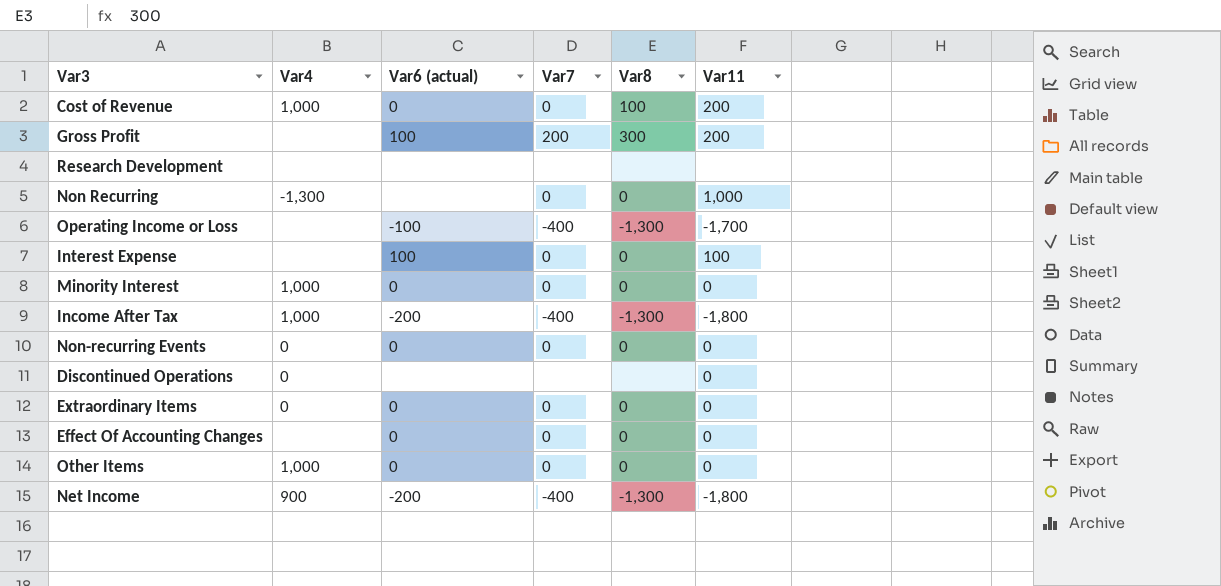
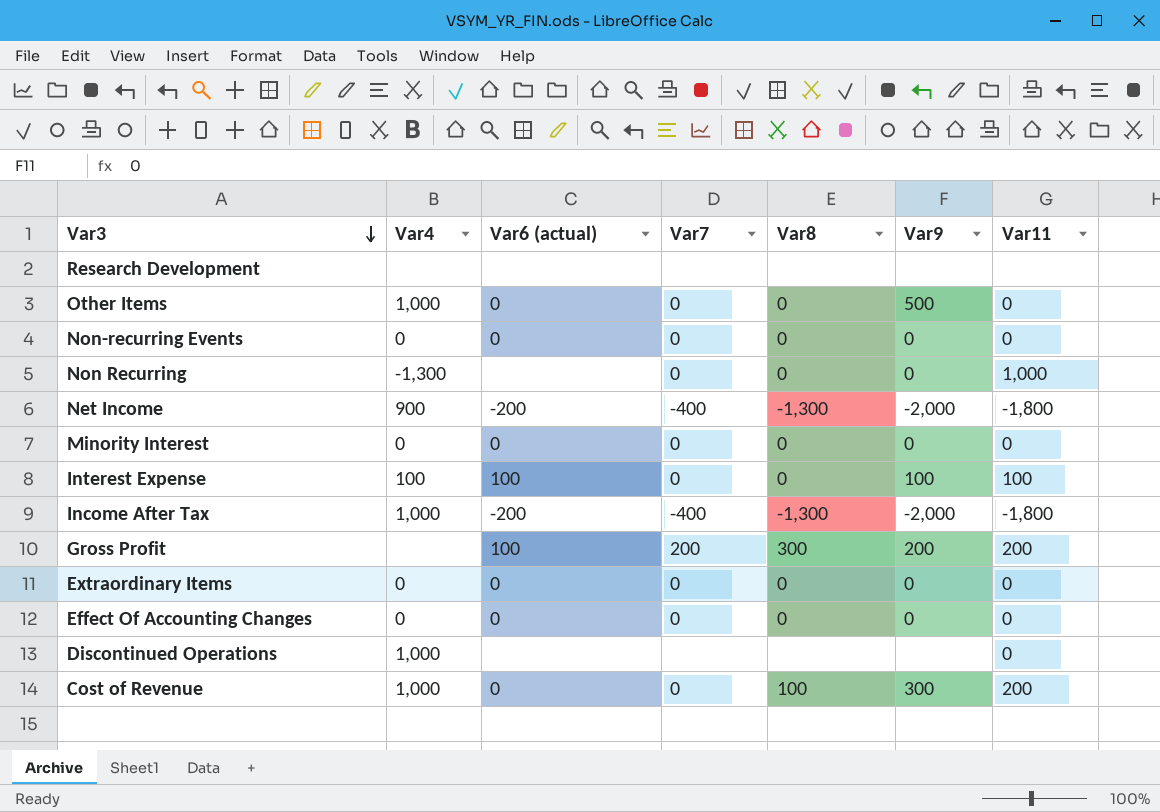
row order: none -> Var3 descending
column Var9 | position: none -> 6
row Operating Income or Loss: none | -100 | -400 | -1,300 | -1,700 -> none
Minority Interest | Var4: 1,000 -> 0
Interest Expense | Var4: none -> 100
Effect Of Accounting Changes | Var4: none -> 0
Discontinued Operations | Var4: 0 -> 1,000

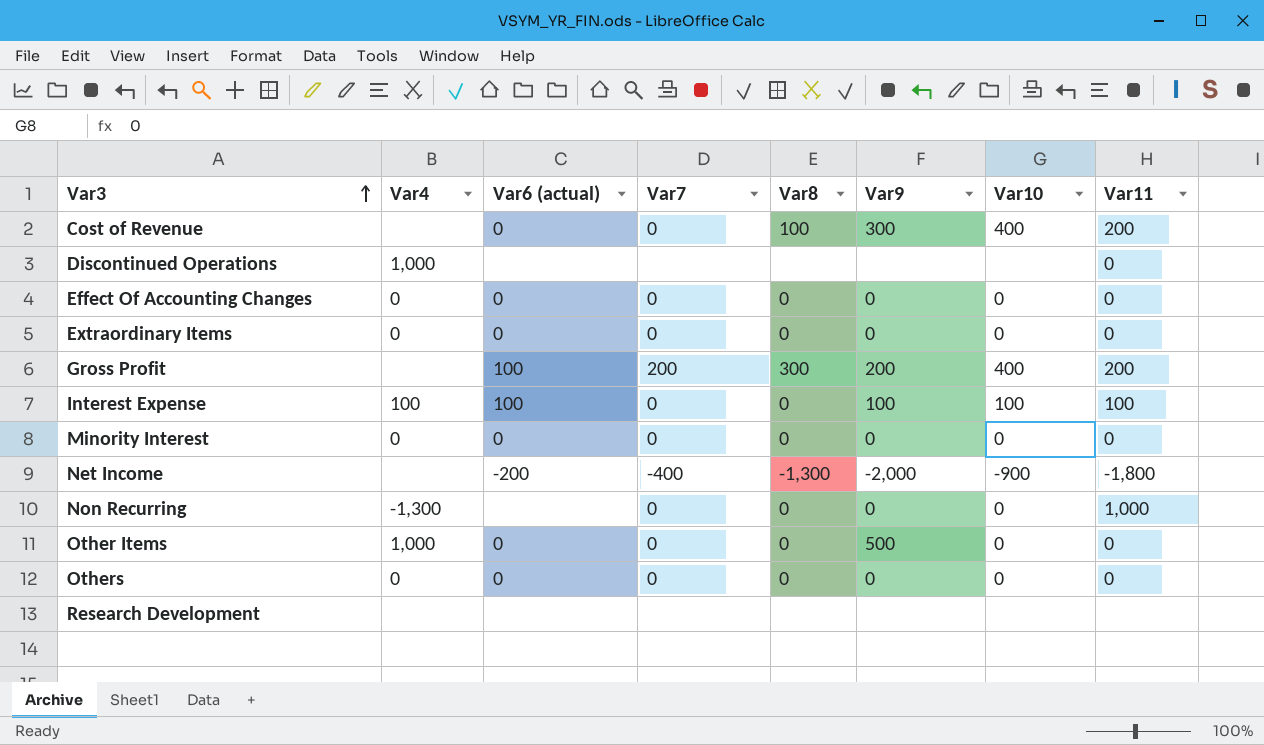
row order: Var3 descending -> Var3 ascending
column Var10 | position: none -> 7
row Non-recurring Events: 0 | 0 | 0 | 0 | 0 | 0 -> none
row Income After Tax: 1,000 | -200 | -400 | -1,300 | -2,000 | -1,800 -> none
Cost of Revenue | Var4: 1,000 -> none
Net Income | Var4: 900 -> none
row Others: none -> 0 | 0 | 0 | 0 | 0 | 0 | 0

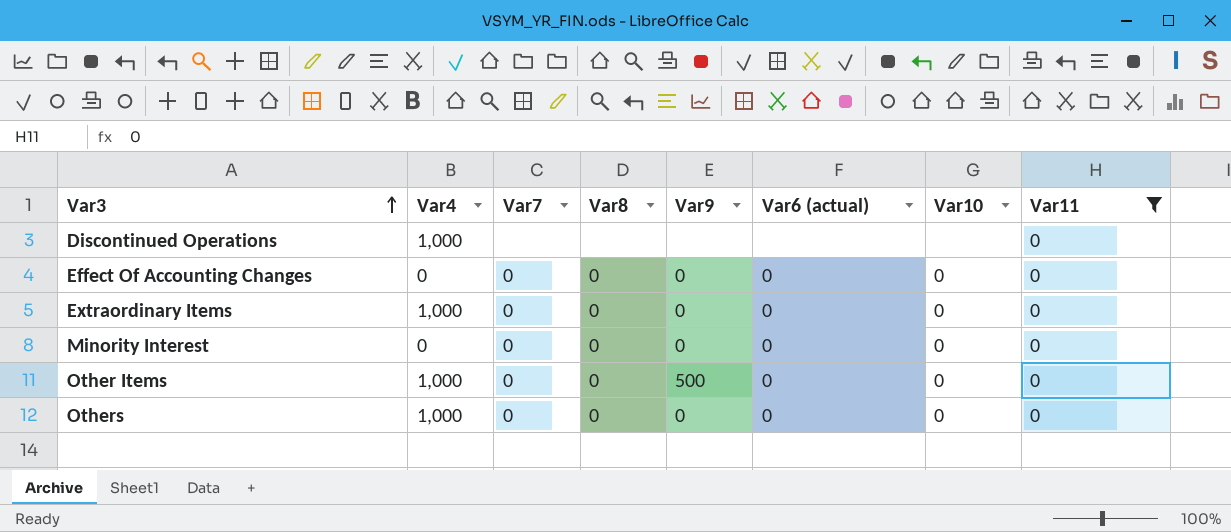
filter: none -> Var11 = 0
column Var6 (actual) | position: 3 -> 6
Extraordinary Items | Var4: 0 -> 1,000
Others | Var4: 0 -> 1,000

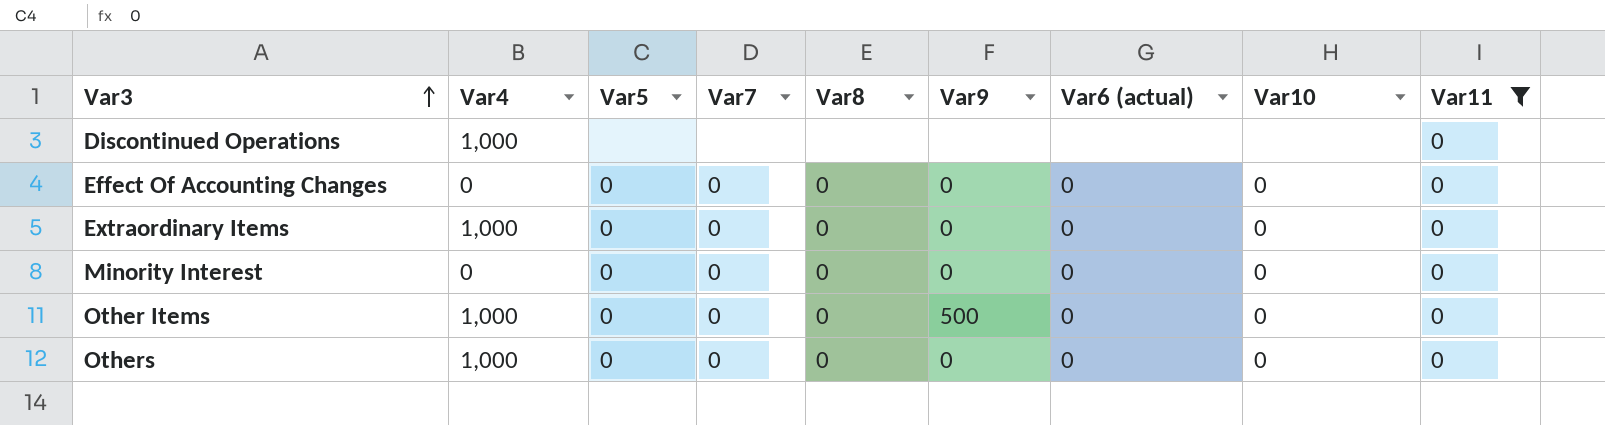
column Var5 | position: none -> 3

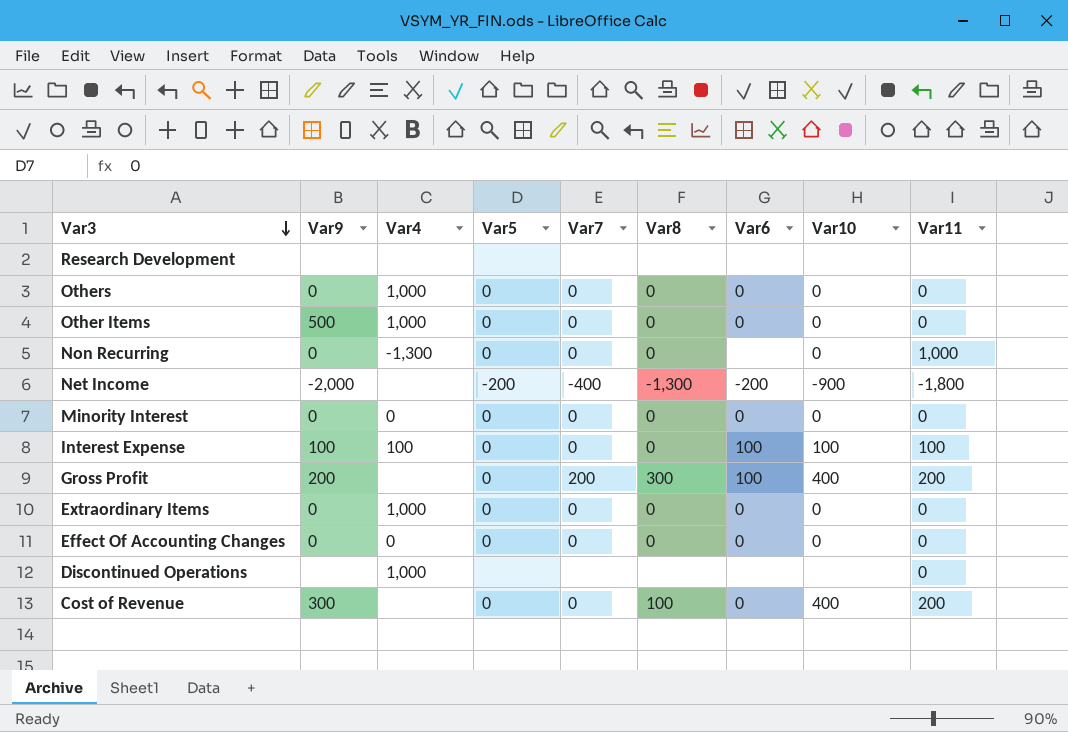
filter: Var11 = 0 -> none
row order: Var3 ascending -> Var3 descending
column Var9 | position: 6 -> 2
column name: Var6 (actual) -> Var6

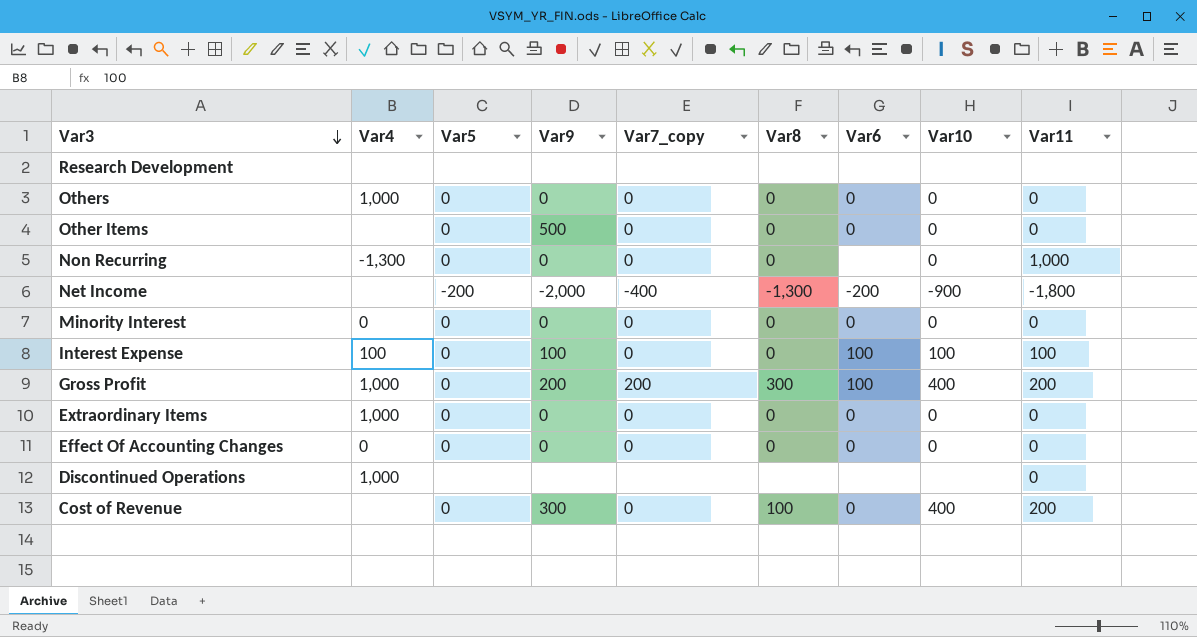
column Var9 | position: 2 -> 4
column name: Var7 -> Var7_copy
Other Items | Var4: 1,000 -> none
Gross Profit | Var4: none -> 1,000

